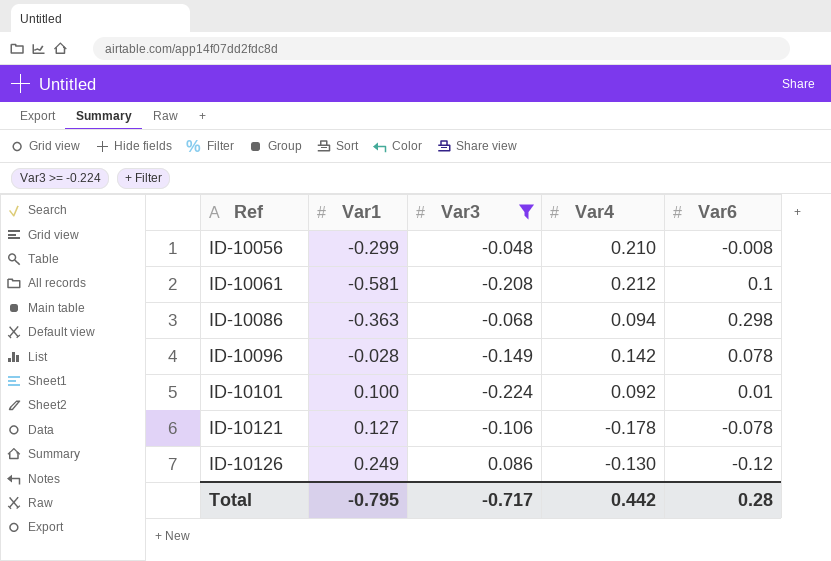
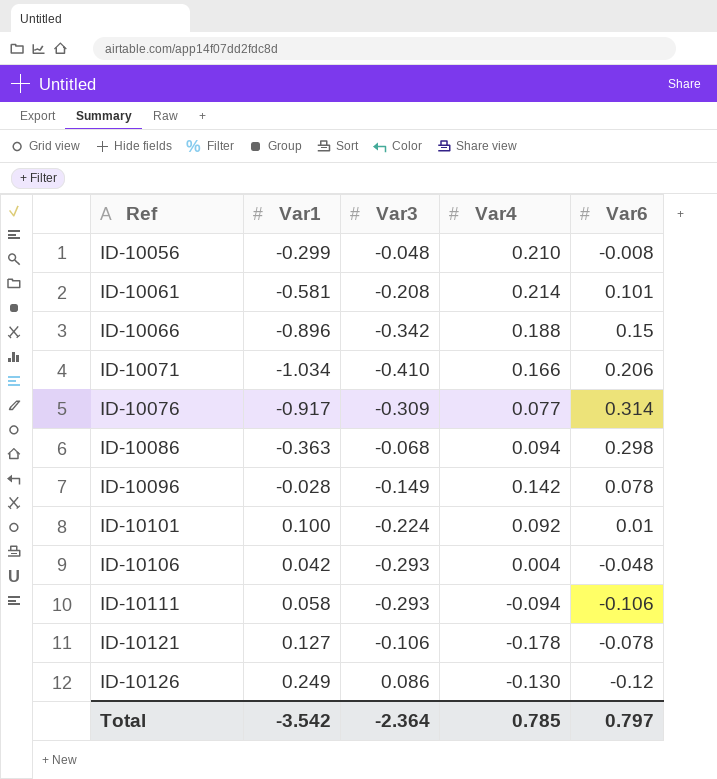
filter: Var3 >= -0.224 -> none
ID-10061 | Var4: 0.212 -> 0.214
ID-10061 | Var6: 0.1 -> 0.101
Total | Var1: -0.795 -> -3.542
Total | Var3: -0.717 -> -2.364
Total | Var4: 0.442 -> 0.785
Total | Var6: 0.28 -> 0.797

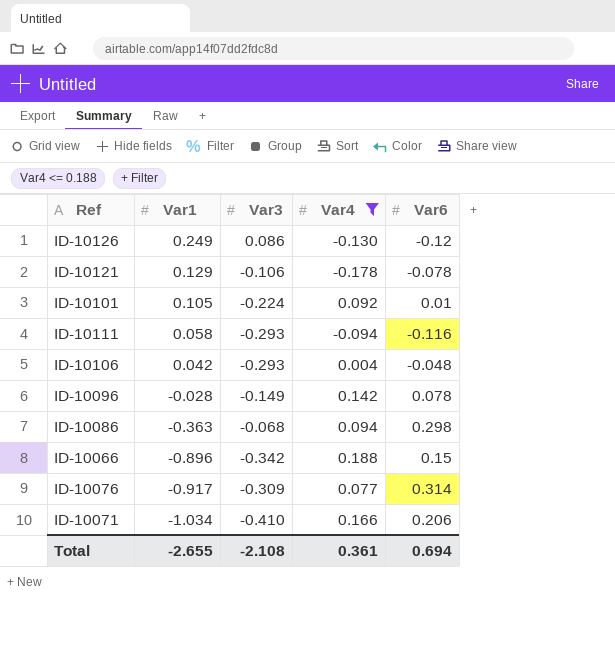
filter: none -> Var4 <= 0.188
row order: Ref ascending -> Var1 descending
ID-10121 | Var1: 0.127 -> 0.129
ID-10101 | Var1: 0.100 -> 0.105
ID-10111 | Var6: -0.106 -> -0.116
Total | Var1: -3.542 -> -2.655
Total | Var3: -2.364 -> -2.108
Total | Var4: 0.785 -> 0.361
Total | Var6: 0.797 -> 0.694

